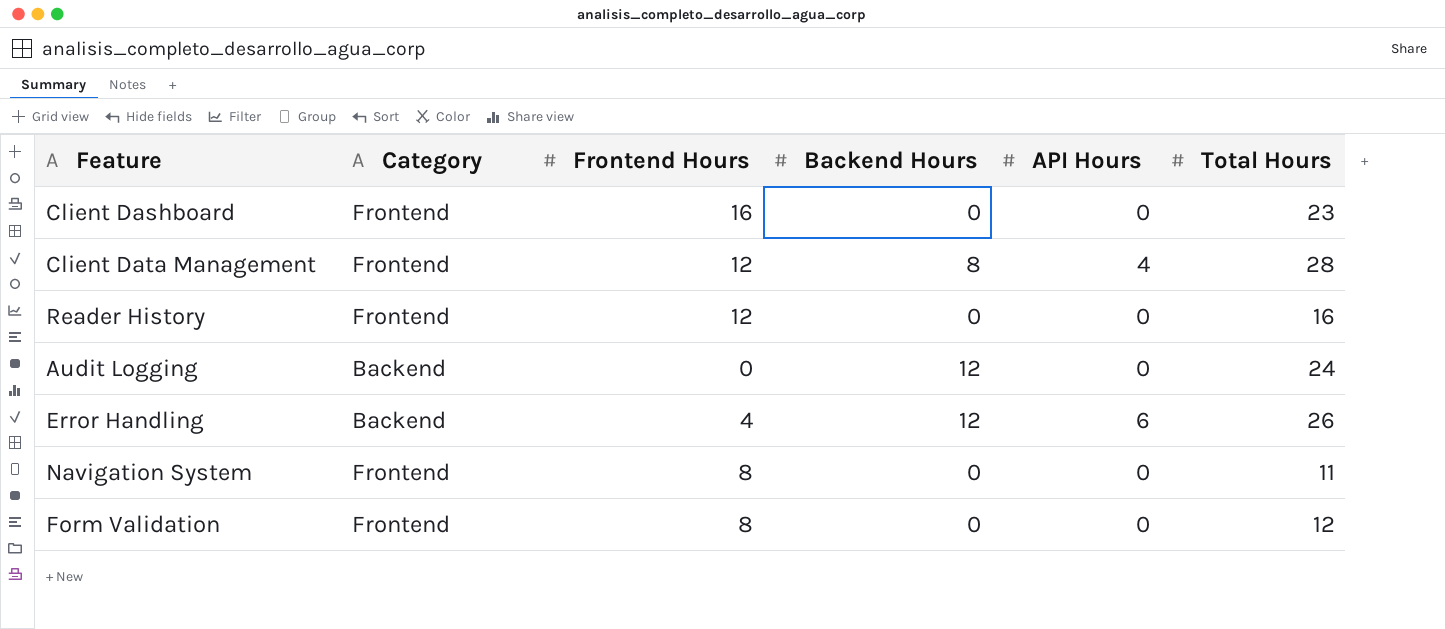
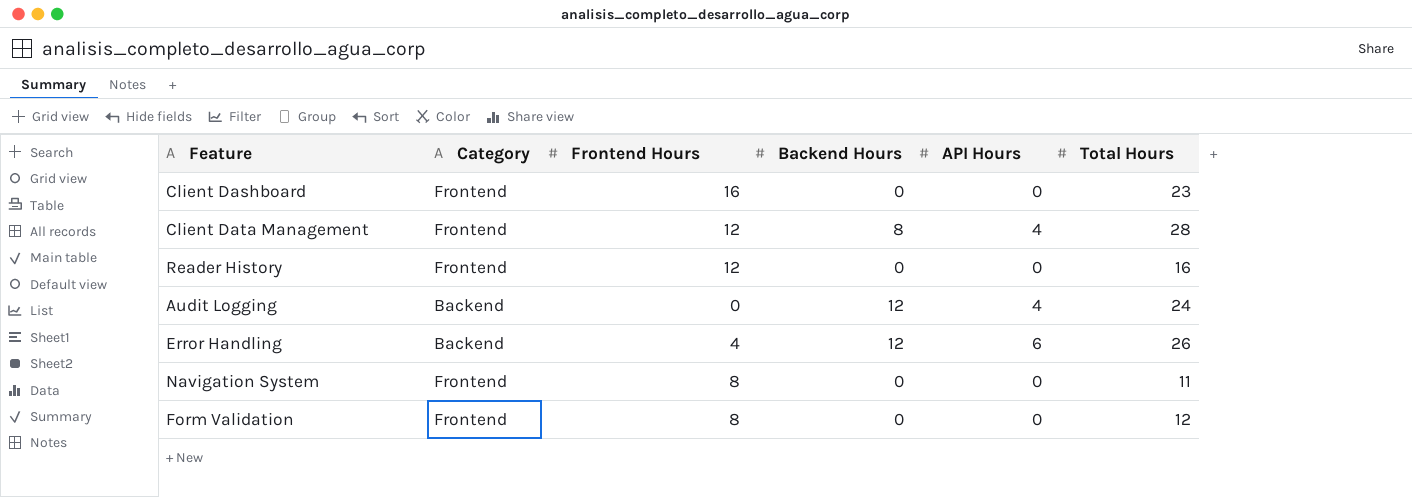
Audit Logging | API Hours: 0 -> 4

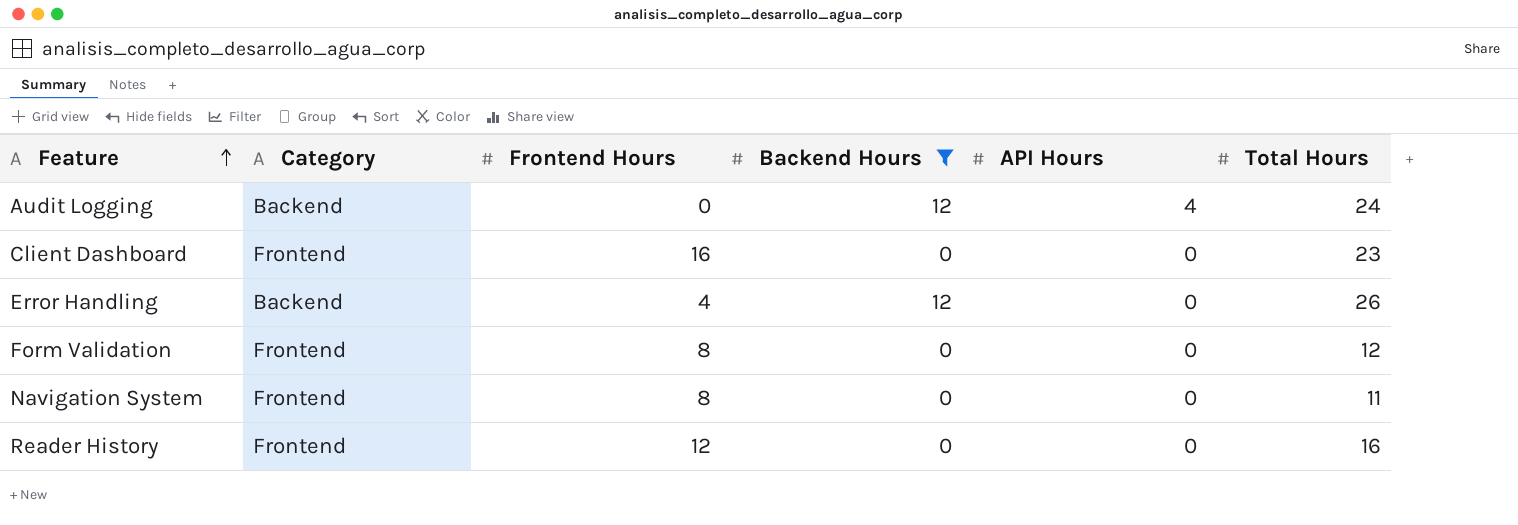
filter: none -> Backend Hours != 8
row order: none -> Feature ascending
Error Handling | API Hours: 6 -> 0

